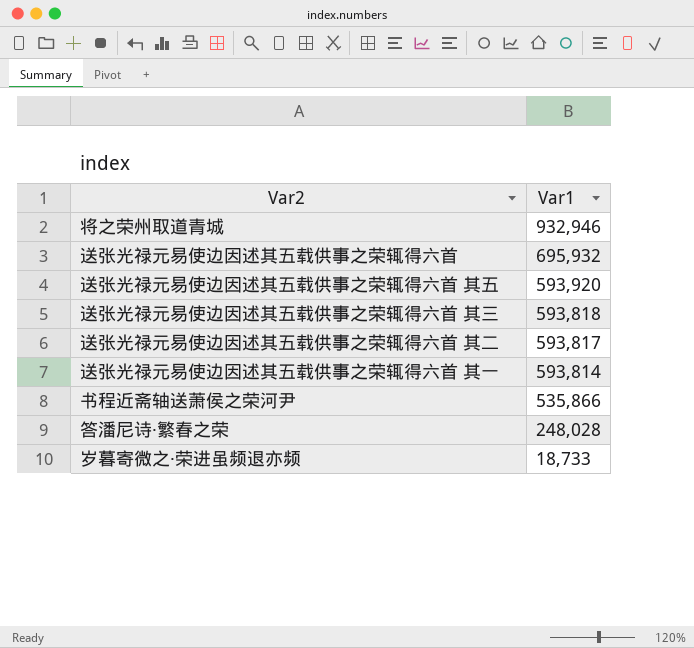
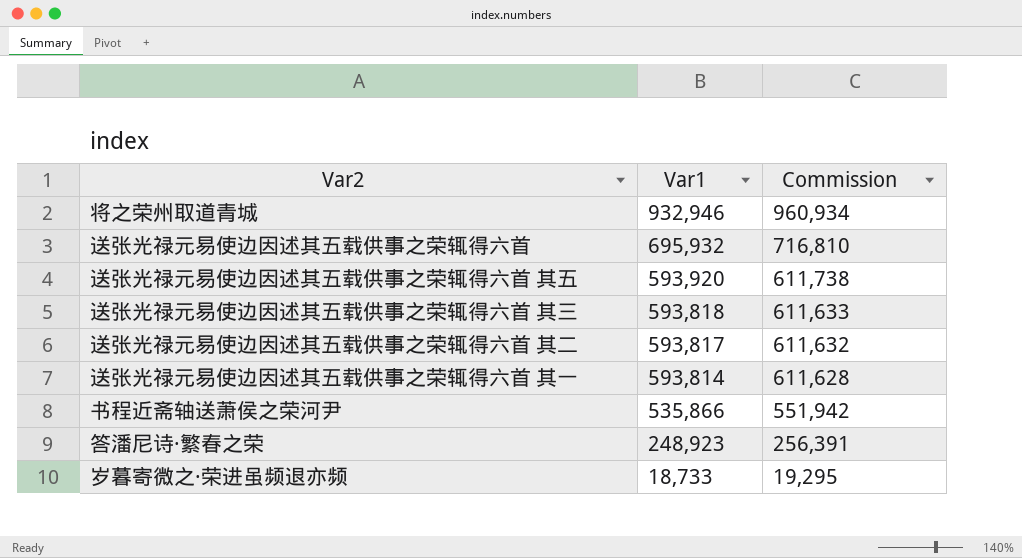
column Commission | formula: none -> [Var1] * 1.03
答潘尼诗·繁春之荣 | Var1: 248,028 -> 248,923

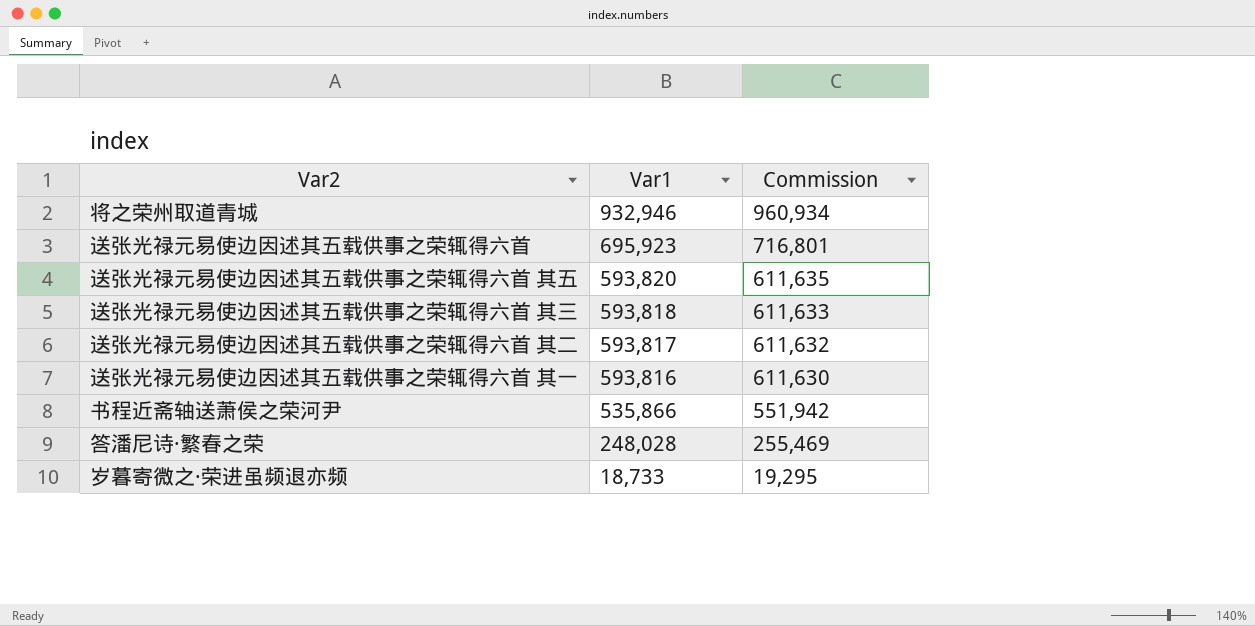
送张光禄元易使边因述其五载供事之荣辄得六首 | Var1: 695,932 -> 695,923
送张光禄元易使边因述其五载供事之荣辄得六首 | Commission: 716,810 -> 716,801
送张光禄元易使边因述其五载供事之荣辄得六首 其五 | Var1: 593,920 -> 593,820
送张光禄元易使边因述其五载供事之荣辄得六首 其五 | Commission: 611,738 -> 611,635
送张光禄元易使边因述其五载供事之荣辄得六首 其一 | Var1: 593,814 -> 593,816
送张光禄元易使边因述其五载供事之荣辄得六首 其一 | Commission: 611,628 -> 611,630
答潘尼诗·繁春之荣 | Var1: 248,923 -> 248,028
答潘尼诗·繁春之荣 | Commission: 256,391 -> 255,469

